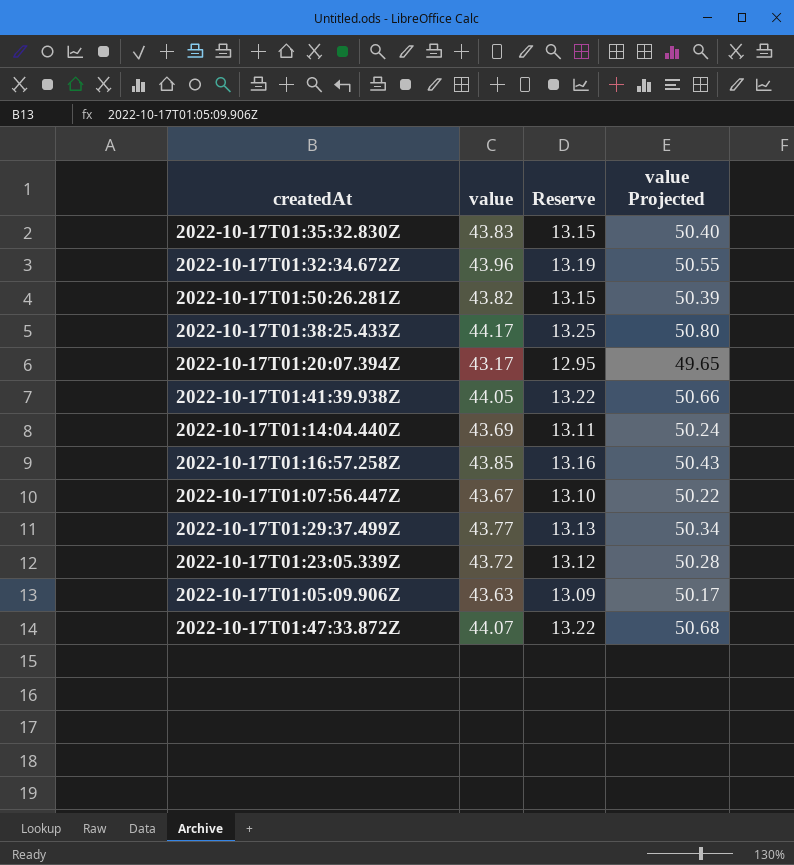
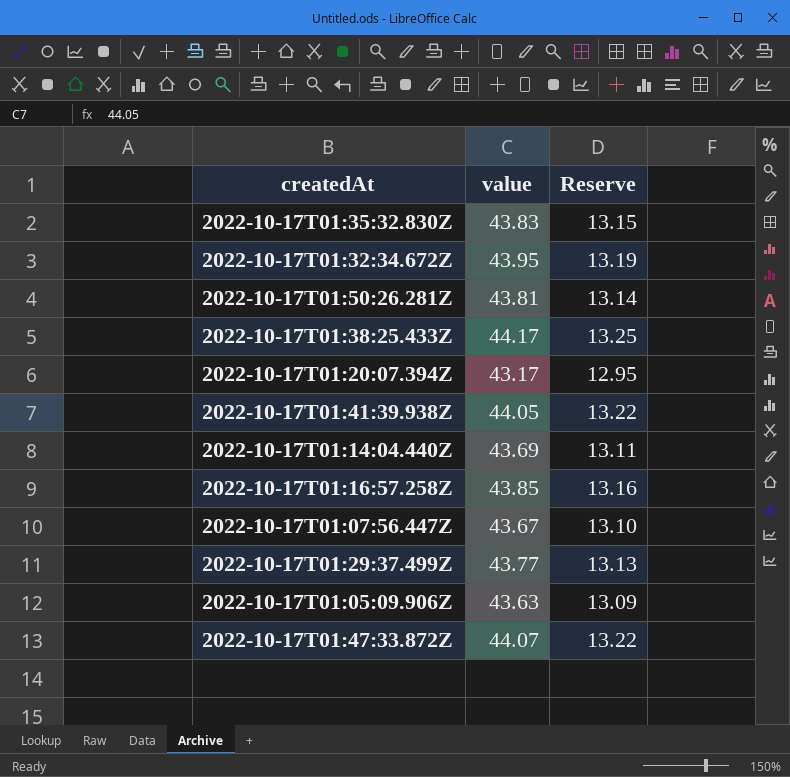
column value Projected | formula: [value] * 1.15 -> none
row 2022-10-17T01:23:05.339Z: 43.72 | 13.12 | 50.28 -> none
2022-10-17T01:32:34.672Z | value: 43.96 -> 43.95
2022-10-17T01:50:26.281Z | value: 43.82 -> 43.81
2022-10-17T01:50:26.281Z | Reserve: 13.15 -> 13.14

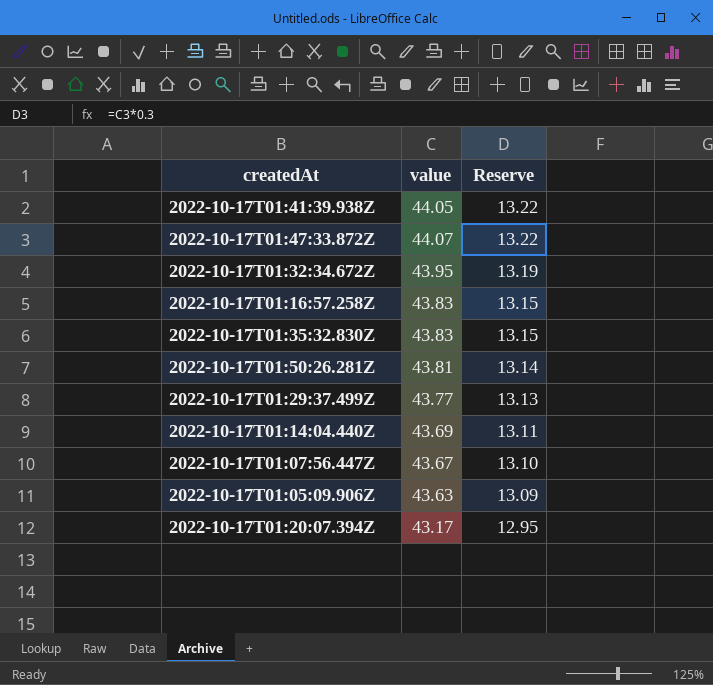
row order: none -> Reserve descending
row 2022-10-17T01:38:25.433Z: 44.17 | 13.25 -> none
2022-10-17T01:16:57.258Z | value: 43.85 -> 43.83
2022-10-17T01:16:57.258Z | Reserve: 13.16 -> 13.15

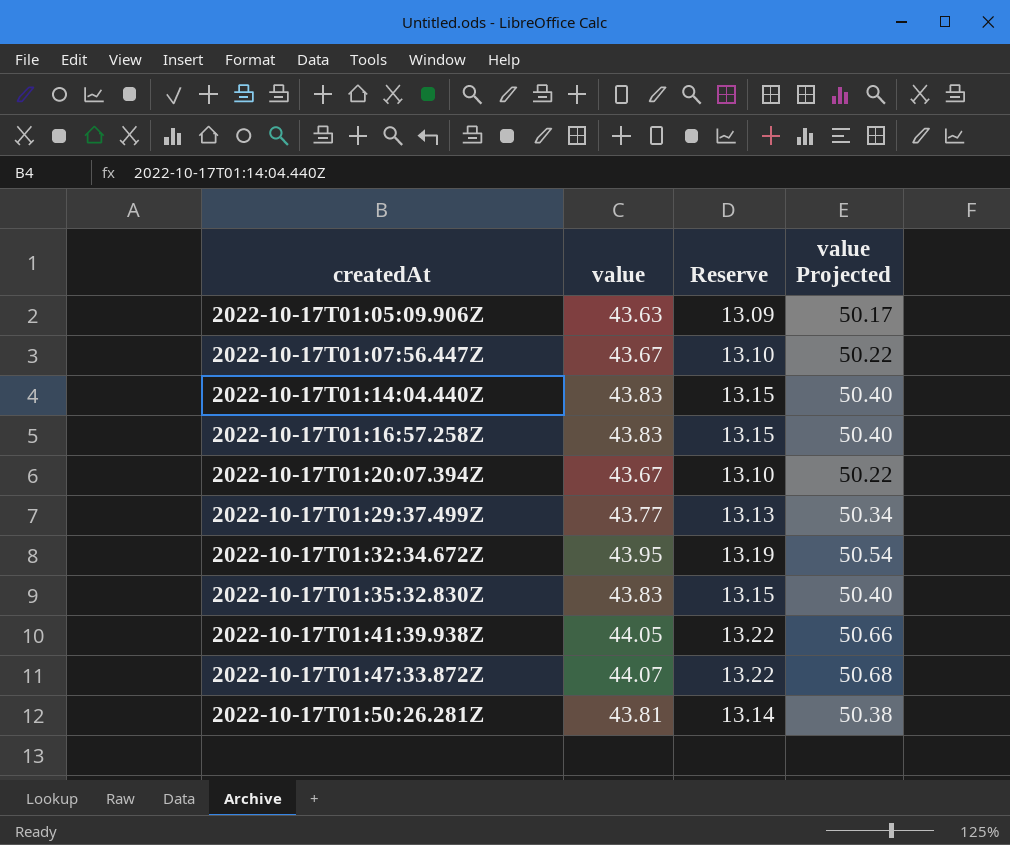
row order: Reserve descending -> createdAt ascending
column value Projected | formula: none -> [value] * 1.15
2022-10-17T01:14:04.440Z | value: 43.69 -> 43.83
2022-10-17T01:14:04.440Z | Reserve: 13.11 -> 13.15
2022-10-17T01:20:07.394Z | value: 43.17 -> 43.67
2022-10-17T01:20:07.394Z | Reserve: 12.95 -> 13.10

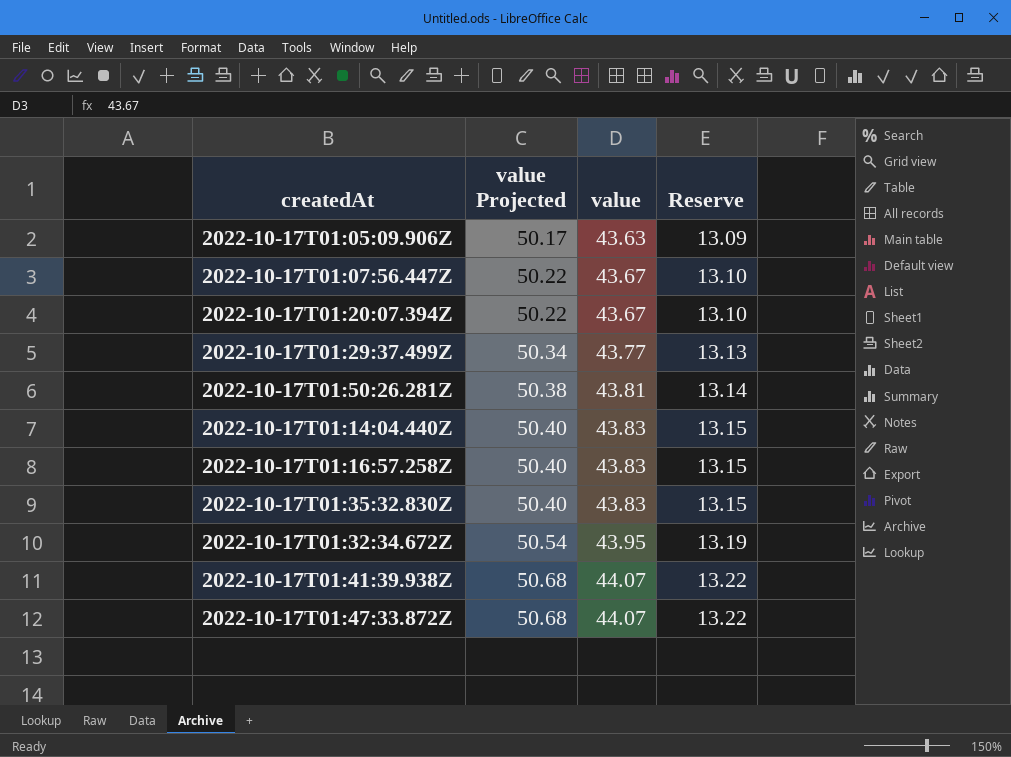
row order: createdAt ascending -> value Projected ascending
column value Projected | position: 4 -> 2
2022-10-17T01:41:39.938Z | value Projected: 50.66 -> 50.68
2022-10-17T01:41:39.938Z | value: 44.05 -> 44.07

